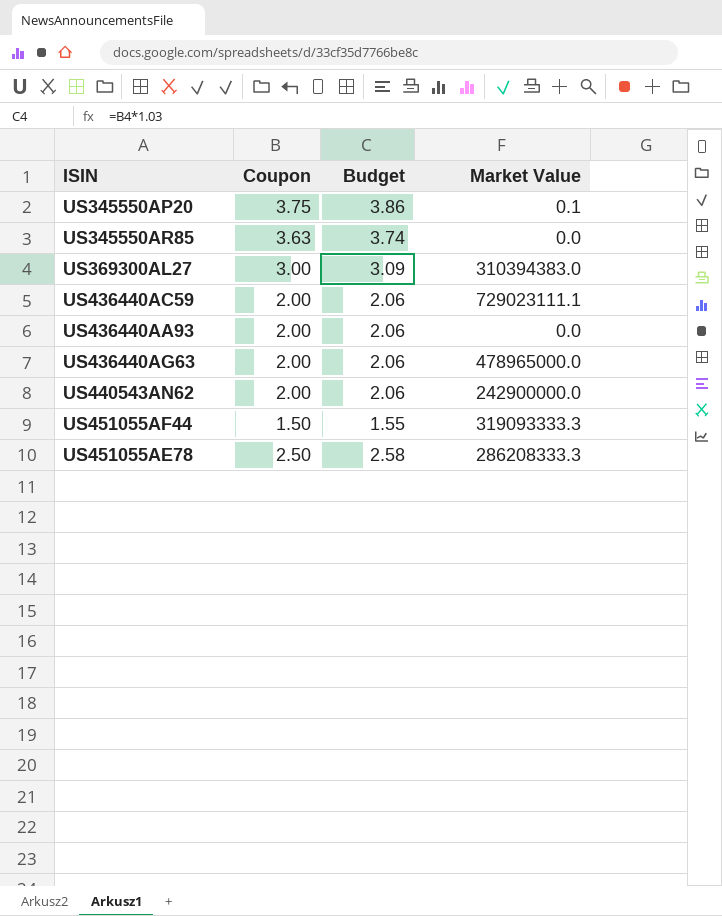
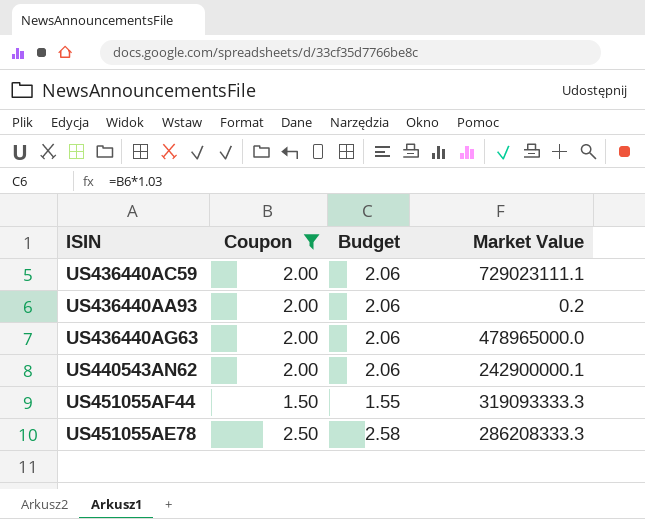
filter: none -> Coupon <= 2.50
US436440AA93 | Market Value: 0.0 -> 0.2
US440543AN62 | Market Value: 242900000.0 -> 242900000.1

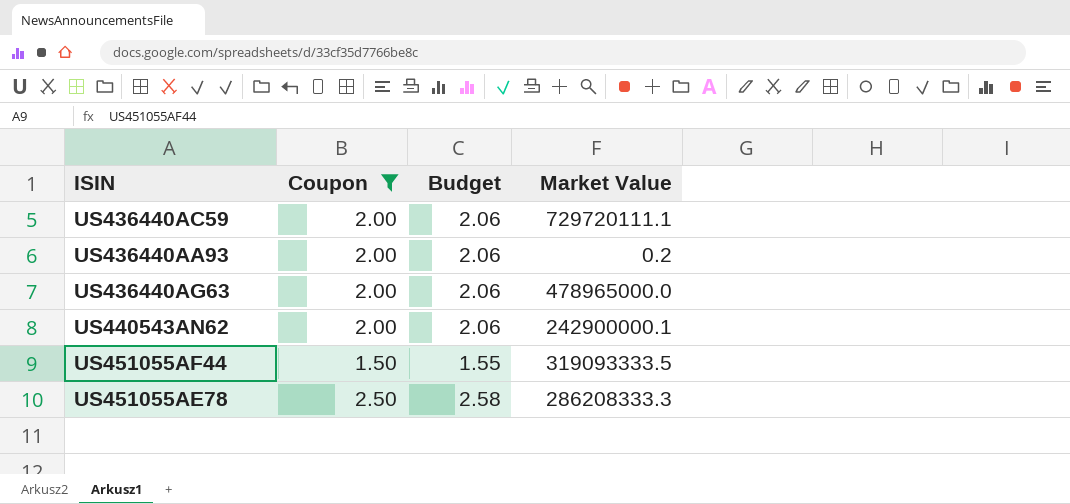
US436440AC59 | Market Value: 729023111.1 -> 729720111.1
US451055AF44 | Market Value: 319093333.3 -> 319093333.5

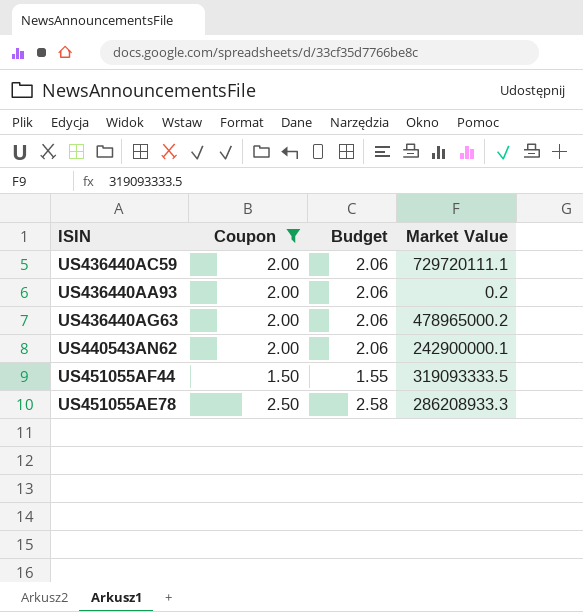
US436440AG63 | Market Value: 478965000.0 -> 478965000.2
US451055AE78 | Market Value: 286208333.3 -> 286208933.3

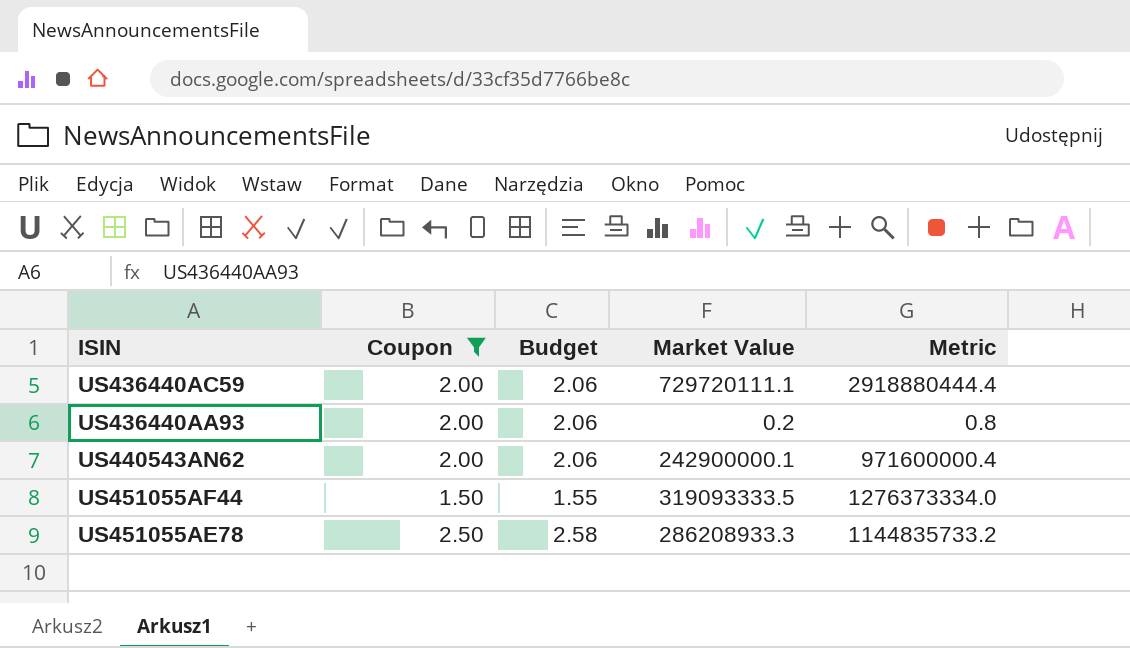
column Metric | formula: none -> [Market Value] * 4
row US436440AG63: 2.00 | 2.06 | 478965000.2 -> none

